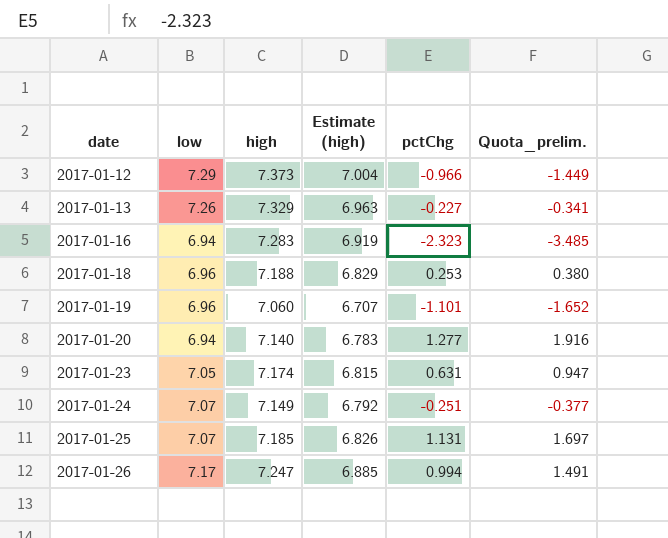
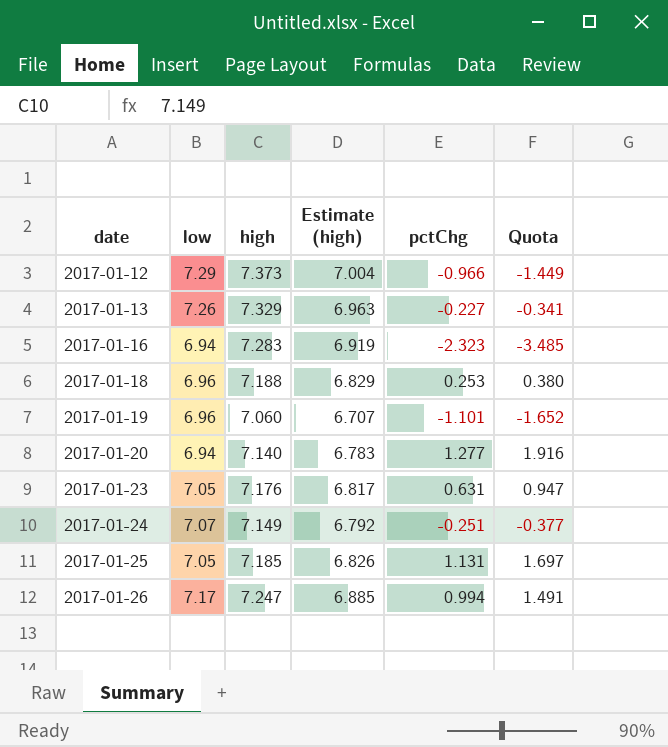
column name: Quota_prelim. -> Quota
2017-01-23 | high: 7.174 -> 7.176
2017-01-23 | Estimate (high): 6.815 -> 6.817
2017-01-25 | low: 7.07 -> 7.05

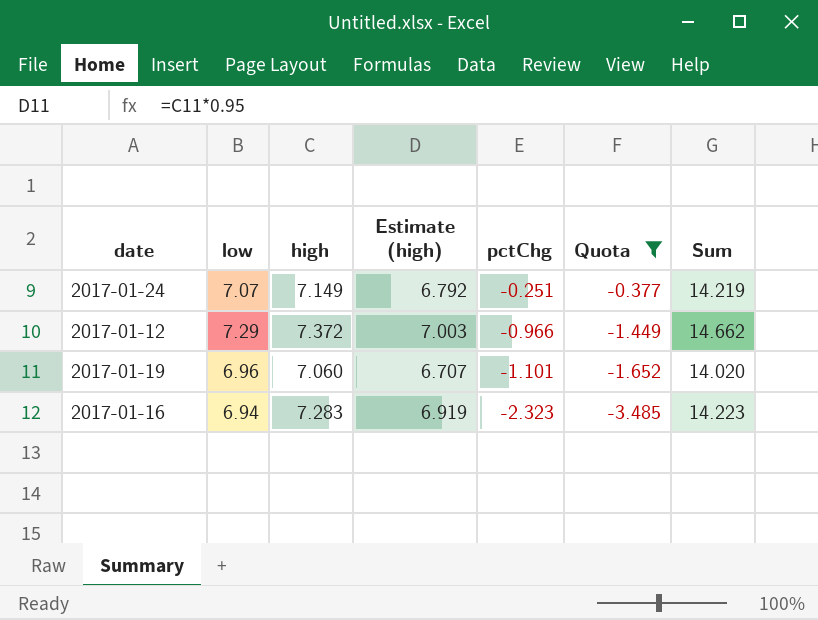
filter: none -> Quota <= -0.377
row order: date ascending -> pctChg descending
column Sum | formula: none -> [low] + [high]
2017-01-12 | high: 7.373 -> 7.372
2017-01-12 | Estimate (high): 7.004 -> 7.003

